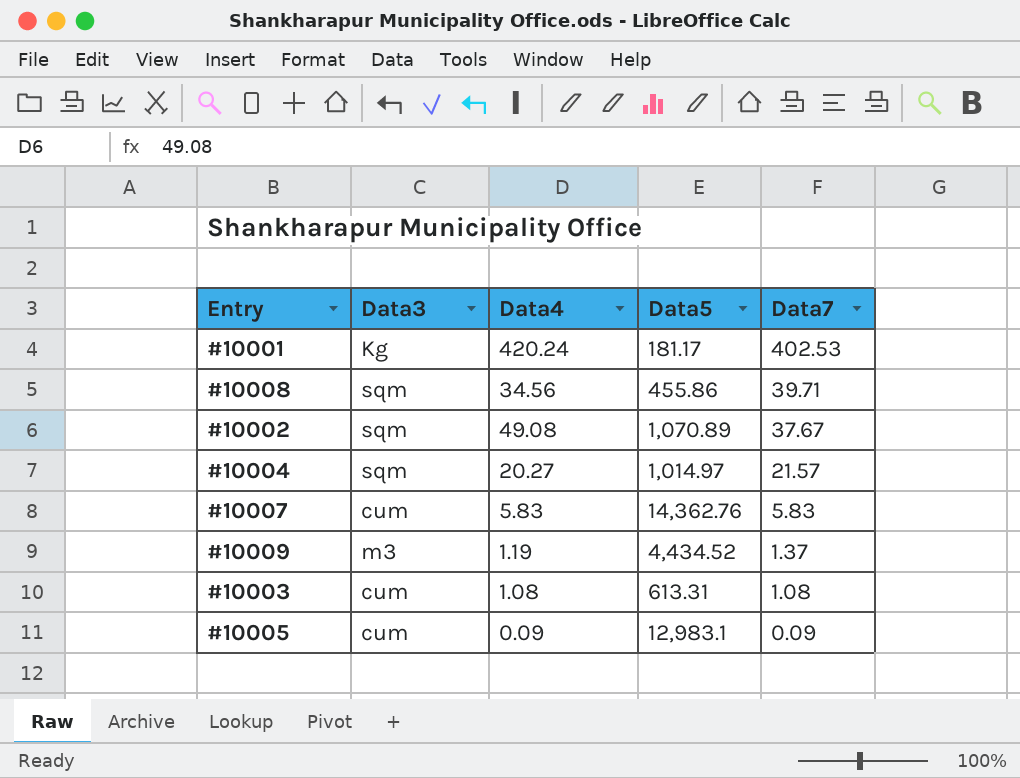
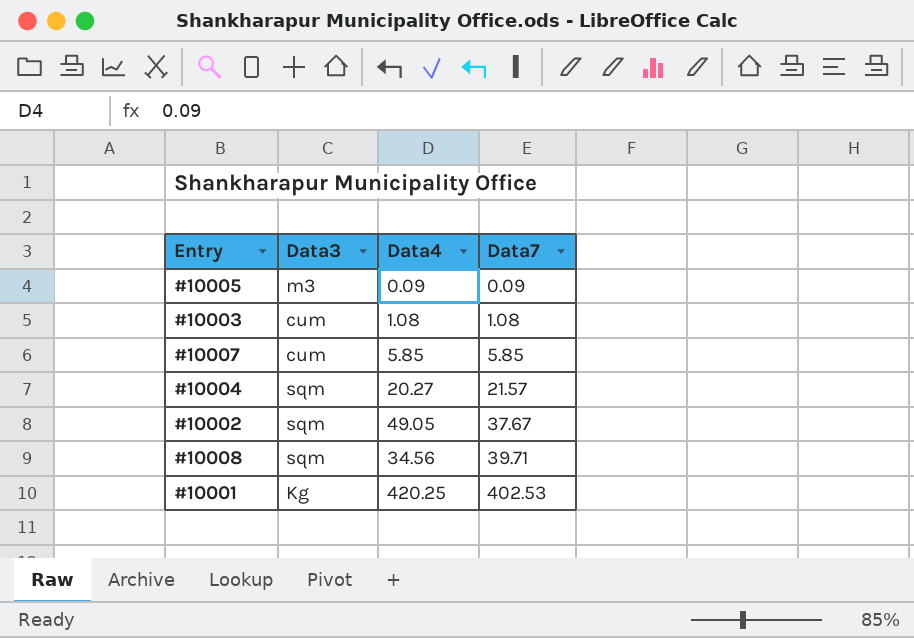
row order: Data7 descending -> Data7 ascending
column Data5 | position: 4 -> none
row #10009: m3 | 1.19 | 4,434.52 | 1.37 -> none
#10005 | Data3: cum -> m3
#10007 | Data4: 5.83 -> 5.85
#10007 | Data7: 5.83 -> 5.85
#10002 | Data4: 49.08 -> 49.05
#10001 | Data4: 420.24 -> 420.25

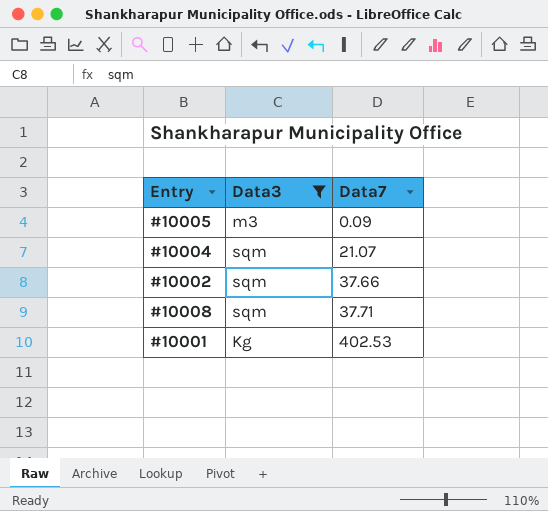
filter: none -> Data3 != cum
column Data4 | position: 3 -> none
#10004 | Data7: 21.57 -> 21.07
#10002 | Data7: 37.67 -> 37.66
#10008 | Data7: 39.71 -> 37.71

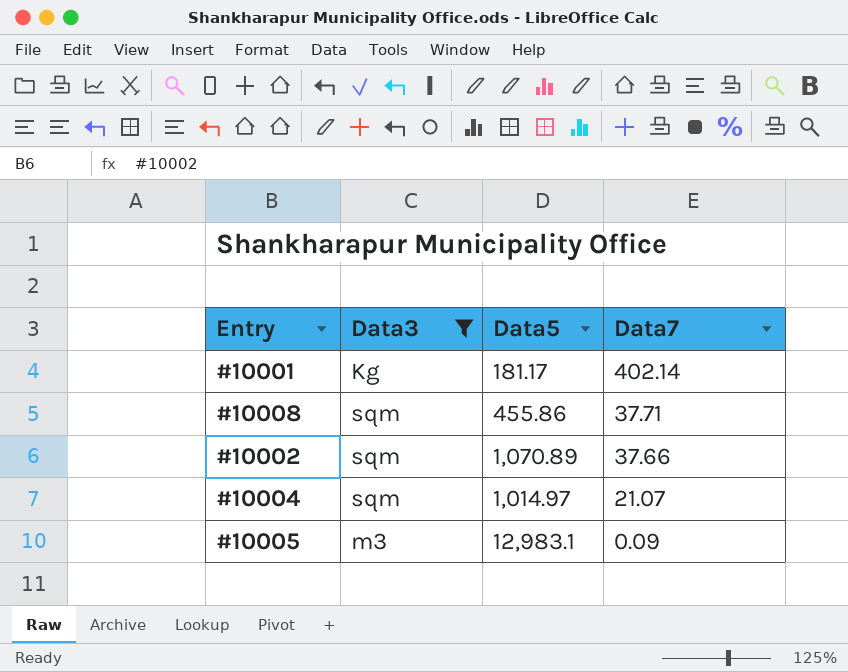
row order: Data7 ascending -> Data7 descending
column Data5 | position: none -> 3
#10001 | Data7: 402.53 -> 402.14

